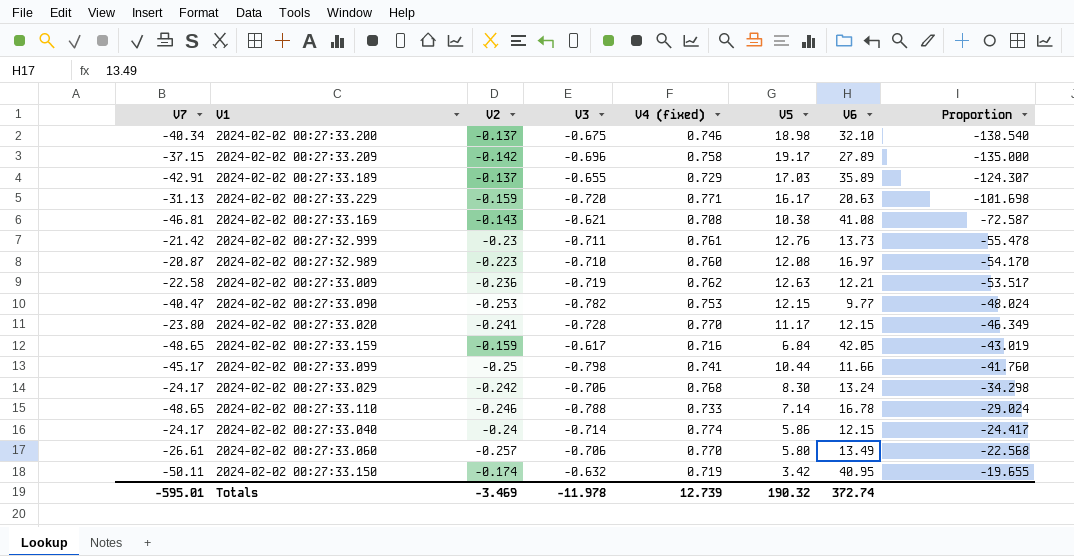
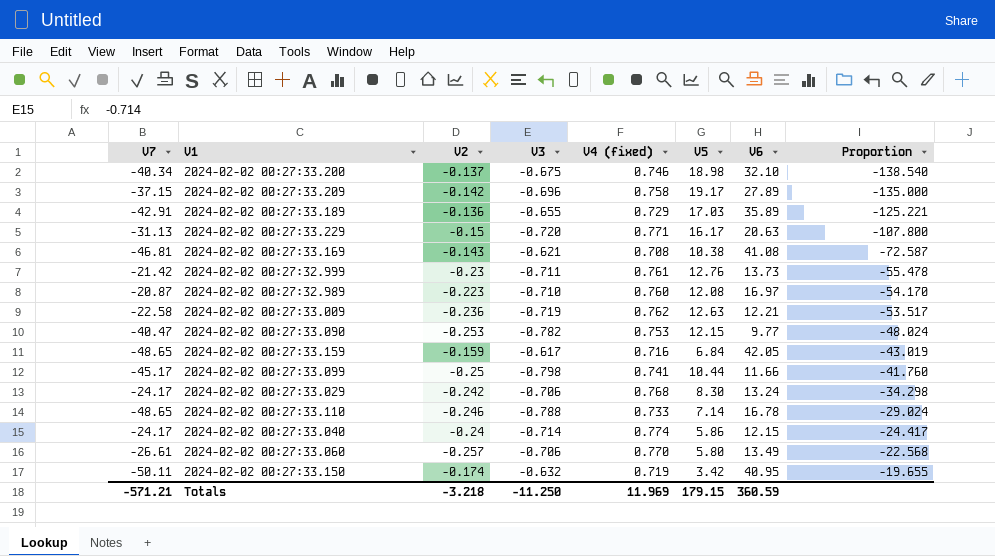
row 2024-02-02 00:27:33.020: -23.80 | -0.241 | -0.728 | 0.770 | 11.17 | 12.15 | -46.349 -> none
2024-02-02 00:27:33.189 | V2: -0.137 -> -0.136
2024-02-02 00:27:33.189 | Proportion: -124.307 -> -125.221
2024-02-02 00:27:33.229 | V2: -0.159 -> -0.15
2024-02-02 00:27:33.229 | Proportion: -101.698 -> -107.800
Totals | V7: -595.01 -> -571.21
Totals | V2: -3.469 -> -3.218
Totals | V3: -11.978 -> -11.250
Totals | V4 (fixed): 12.739 -> 11.969
Totals | V5: 190.32 -> 179.15
Totals | V6: 372.74 -> 360.59

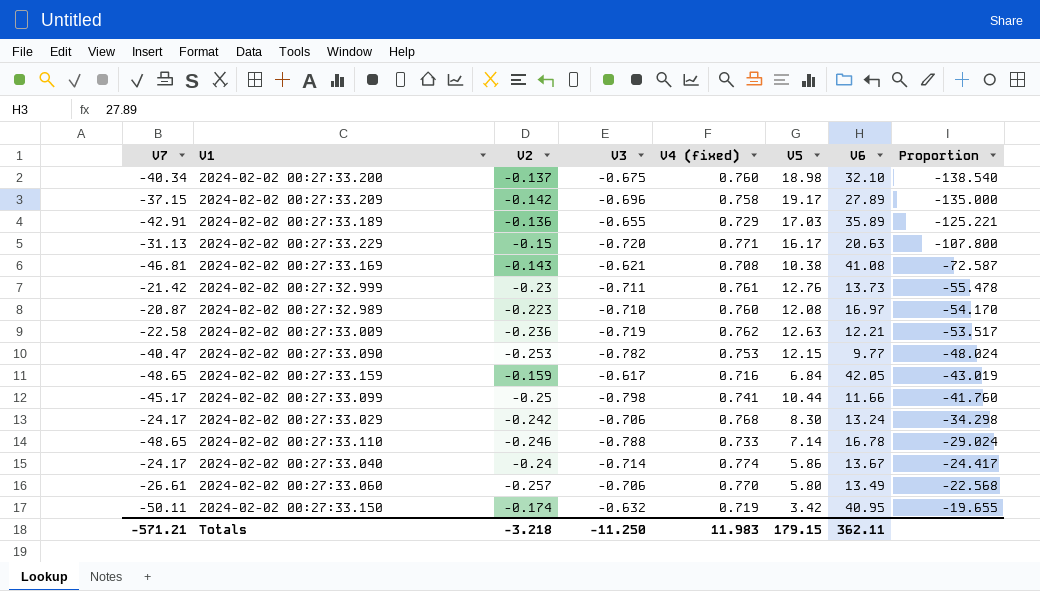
2024-02-02 00:27:33.200 | V4 (fixed): 0.746 -> 0.760
2024-02-02 00:27:33.040 | V6: 12.15 -> 13.67
Totals | V4 (fixed): 11.969 -> 11.983
Totals | V6: 360.59 -> 362.11

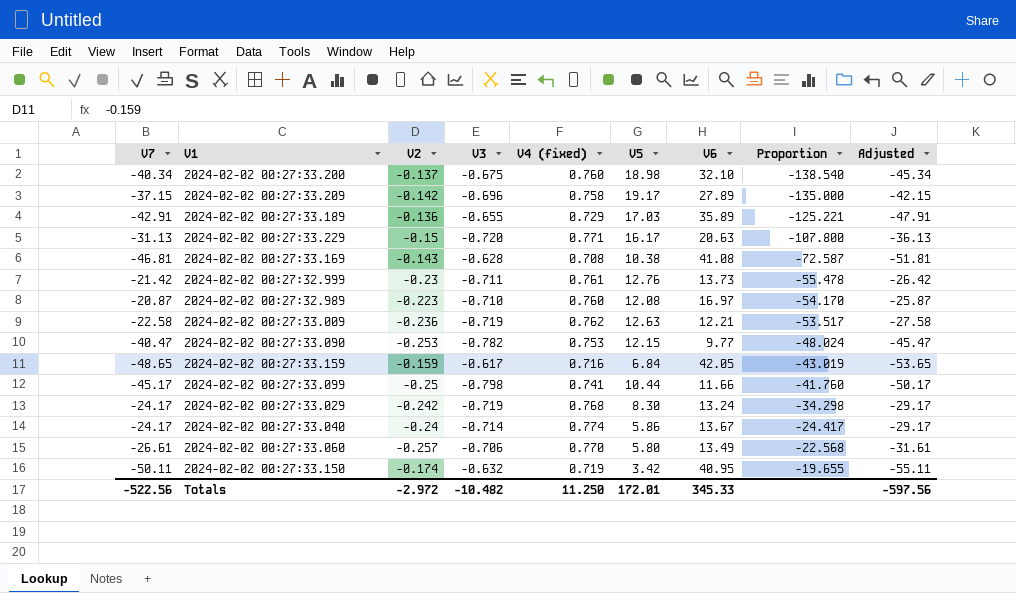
column Adjusted | formula: none -> [V7] - 5
row 2024-02-02 00:27:33.110: -48.65 | -0.246 | -0.788 | 0.733 | 7.14 | 16.78 | -29.024 -> none
2024-02-02 00:27:33.169 | V3: -0.621 -> -0.628
2024-02-02 00:27:33.029 | V3: -0.706 -> -0.719
Totals | V7: -571.21 -> -522.56
Totals | V2: -3.218 -> -2.972
Totals | V3: -11.250 -> -10.482
Totals | V4 (fixed): 11.983 -> 11.250
Totals | V5: 179.15 -> 172.01
Totals | V6: 362.11 -> 345.33

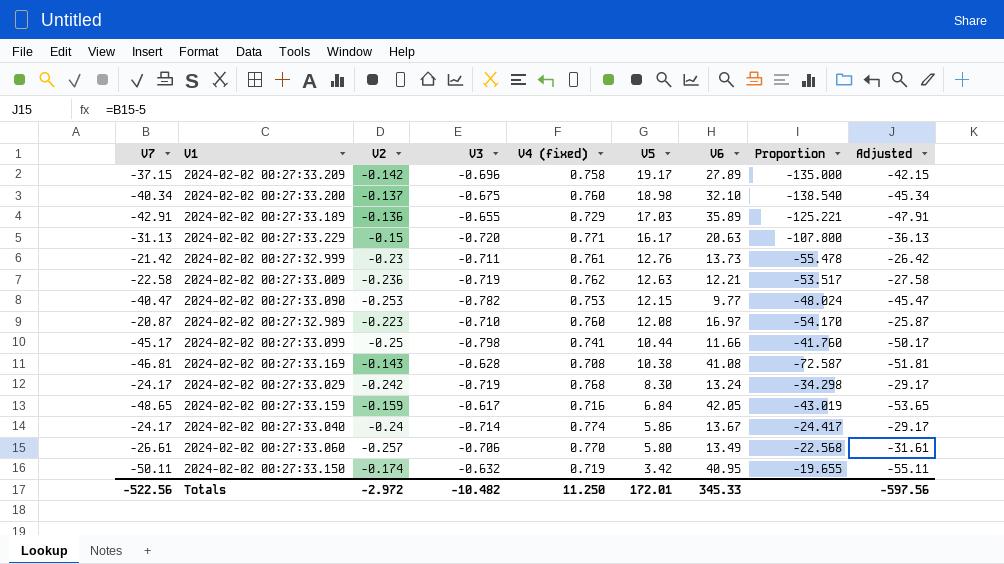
row order: Proportion ascending -> V5 descending

